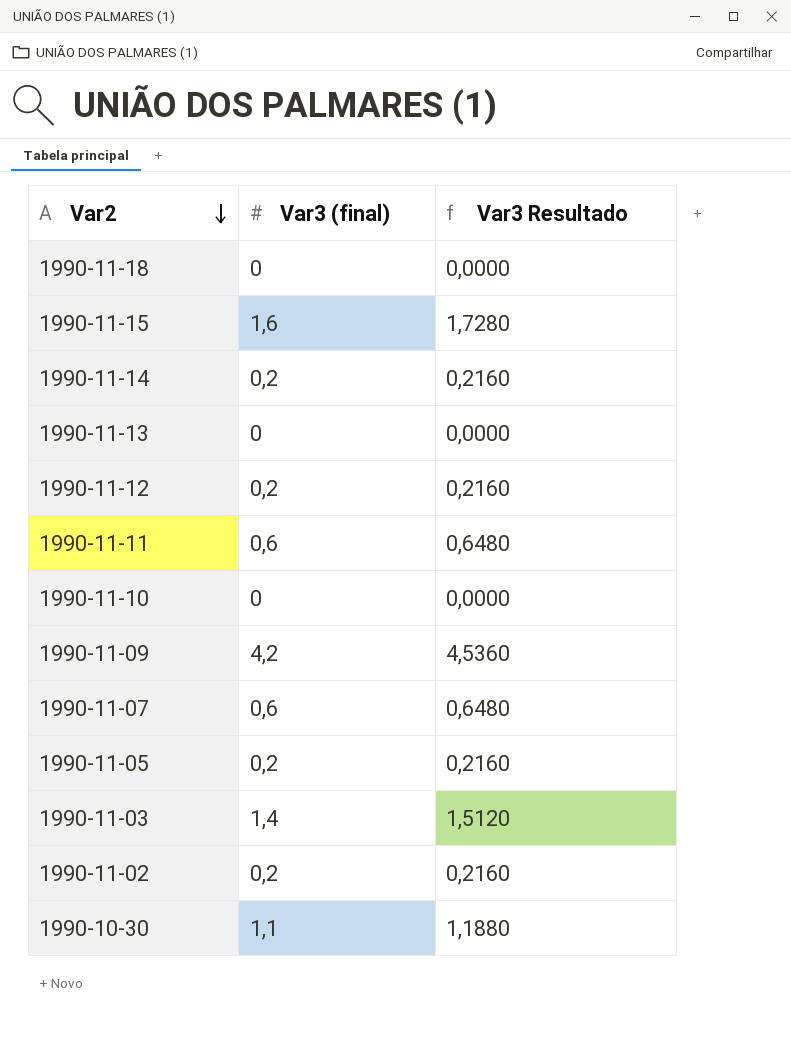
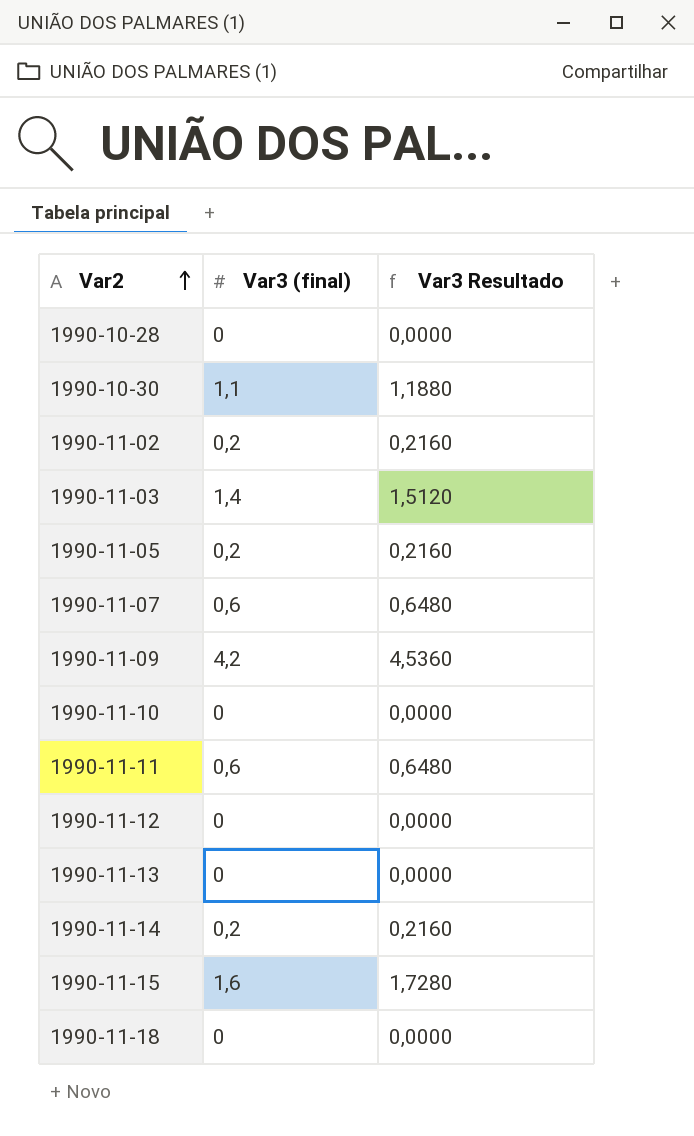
row order: Var2 descending -> Var2 ascending
row 1990-10-28: none -> 0 | 0,0000
1990-11-12 | Var3 (final): 0,2 -> 0
1990-11-12 | Var3 Resultado: 0,2160 -> 0,0000

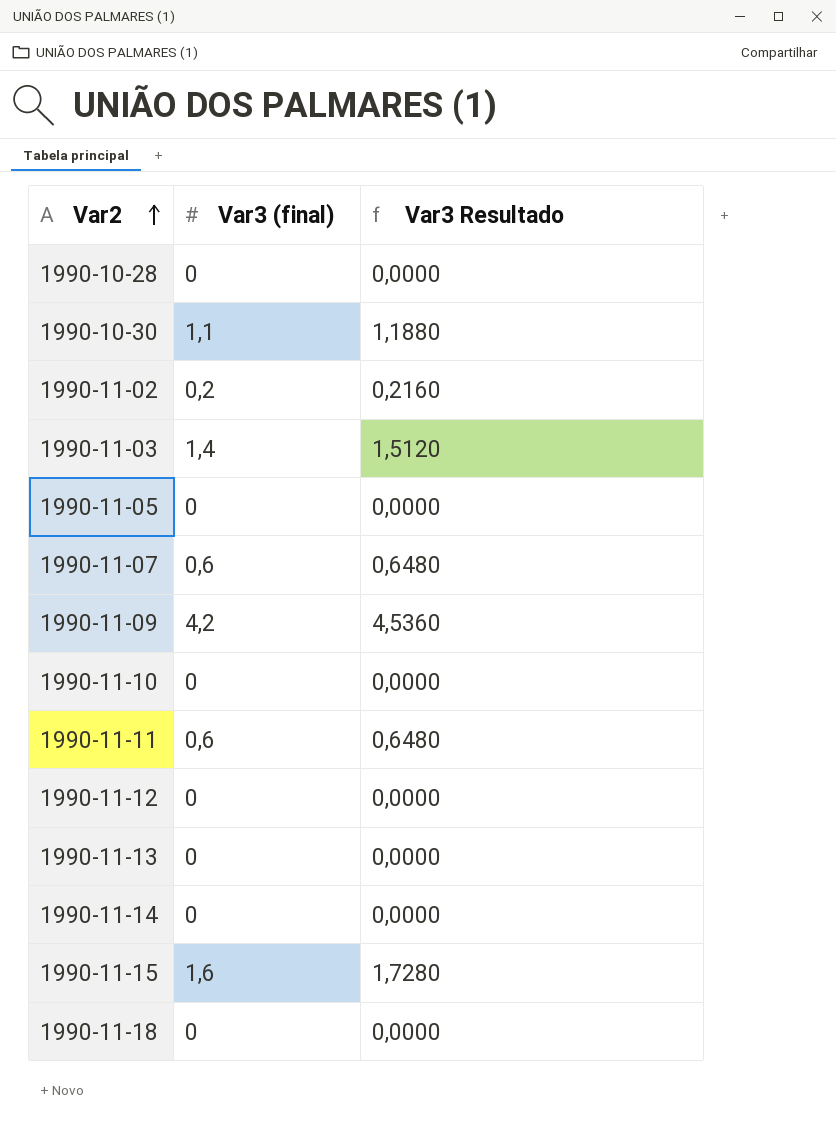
1990-11-05 | Var3 (final): 0,2 -> 0
1990-11-05 | Var3 Resultado: 0,2160 -> 0,0000
1990-11-14 | Var3 (final): 0,2 -> 0
1990-11-14 | Var3 Resultado: 0,2160 -> 0,0000

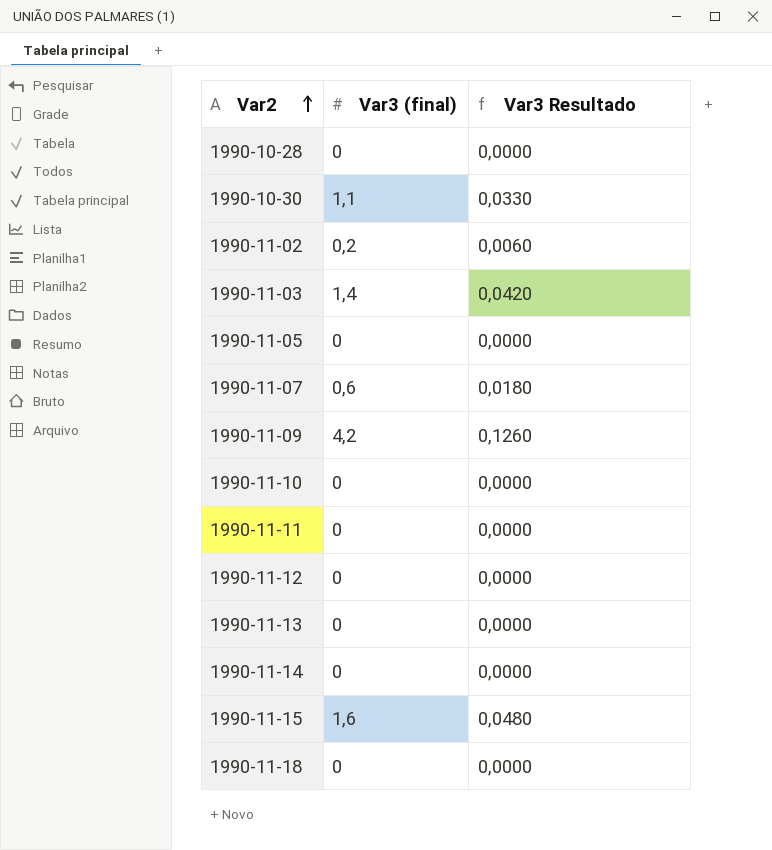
column Var3 Resultado | formula: [Var3 (final)] * 1,08 -> [Var3 (final)] * 0,03
1990-11-11 | Var3 (final): 0,6 -> 0

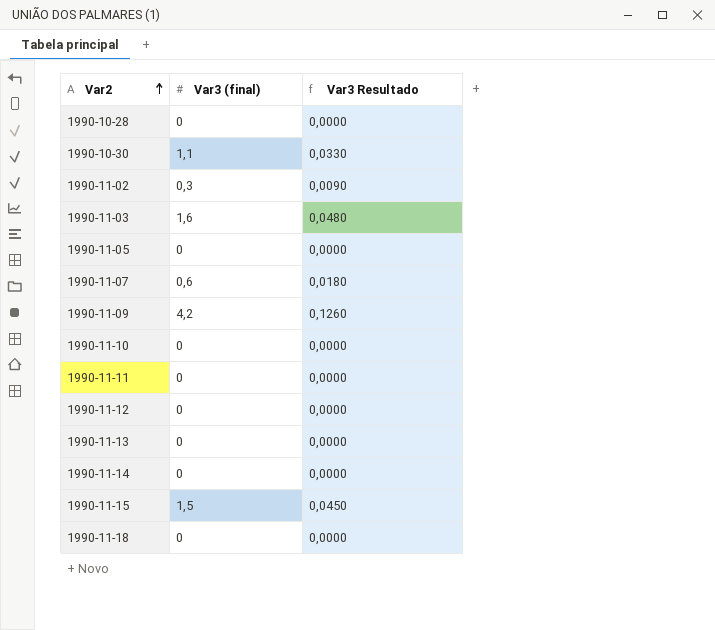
1990-11-02 | Var3 (final): 0,2 -> 0,3
1990-11-02 | Var3 Resultado: 0,0060 -> 0,0090
1990-11-03 | Var3 (final): 1,4 -> 1,6
1990-11-03 | Var3 Resultado: 0,0420 -> 0,0480
1990-11-15 | Var3 (final): 1,6 -> 1,5
1990-11-15 | Var3 Resultado: 0,0480 -> 0,0450

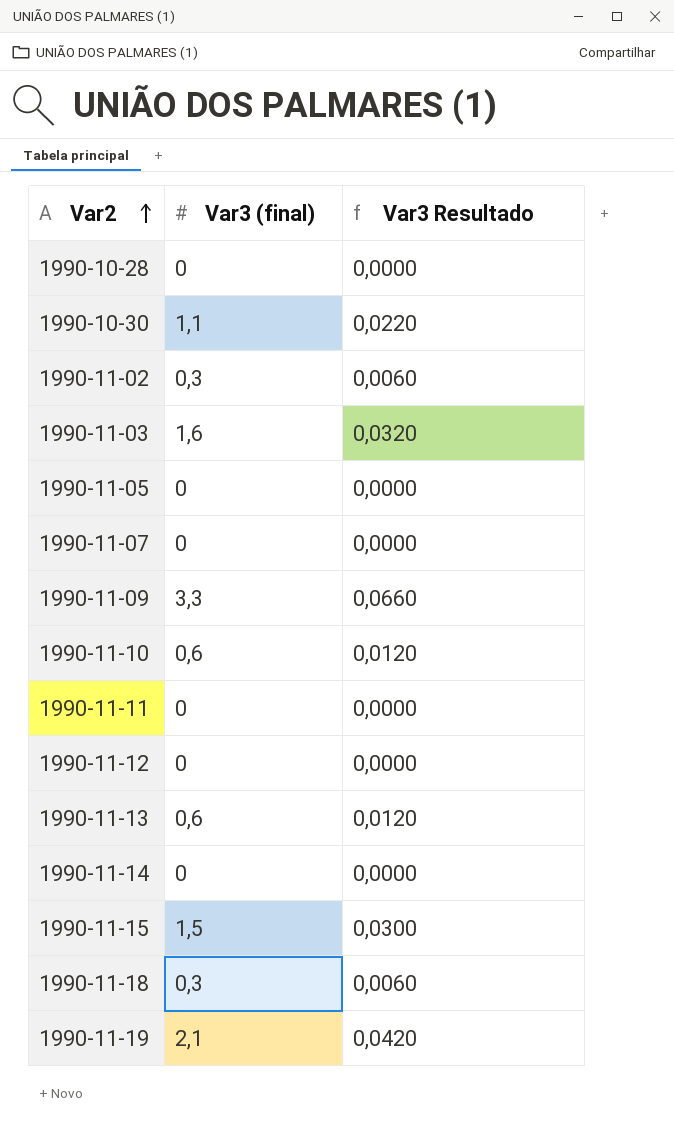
column Var3 Resultado | formula: [Var3 (final)] * 0,03 -> [Var3 (final)] * 0,02
1990-11-07 | Var3 (final): 0,6 -> 0
1990-11-09 | Var3 (final): 4,2 -> 3,3
1990-11-10 | Var3 (final): 0 -> 0,6
1990-11-13 | Var3 (final): 0 -> 0,6
1990-11-18 | Var3 (final): 0 -> 0,3
row 1990-11-19: none -> 2,1 | 0,0420

